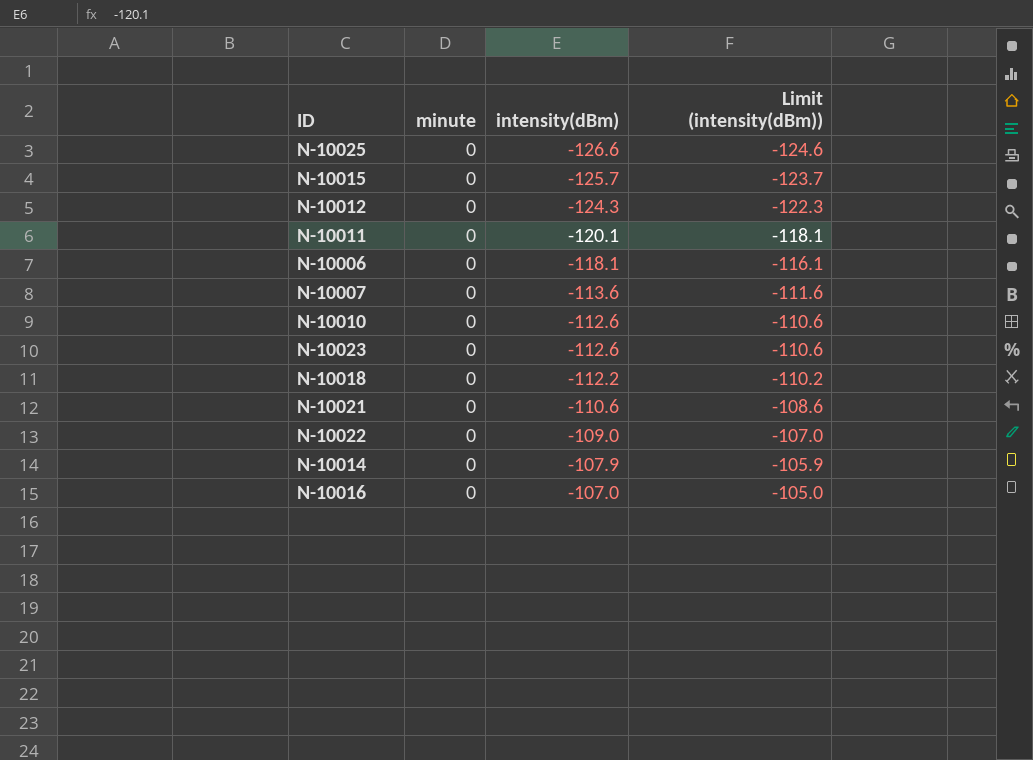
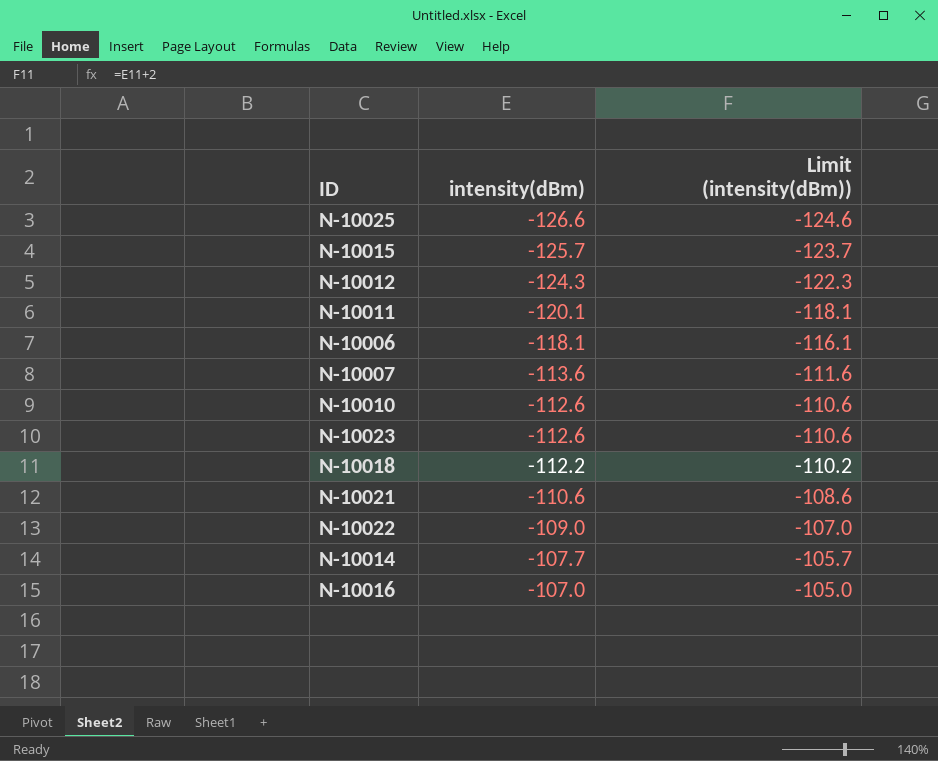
column minute | position: 2 -> none
N-10014 | intensity(dBm): -107.9 -> -107.7
N-10014 | Limit (intensity(dBm)): -105.9 -> -105.7

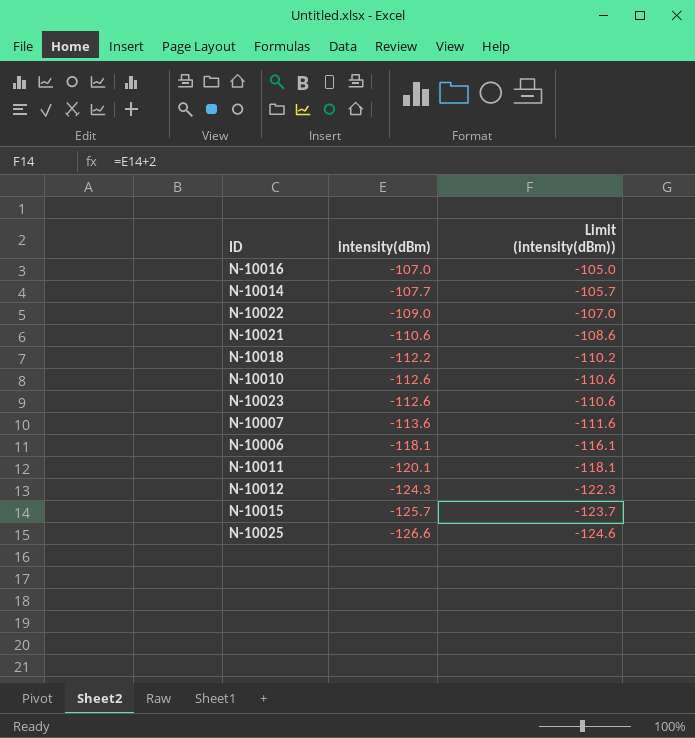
row order: intensity(dBm) ascending -> intensity(dBm) descending

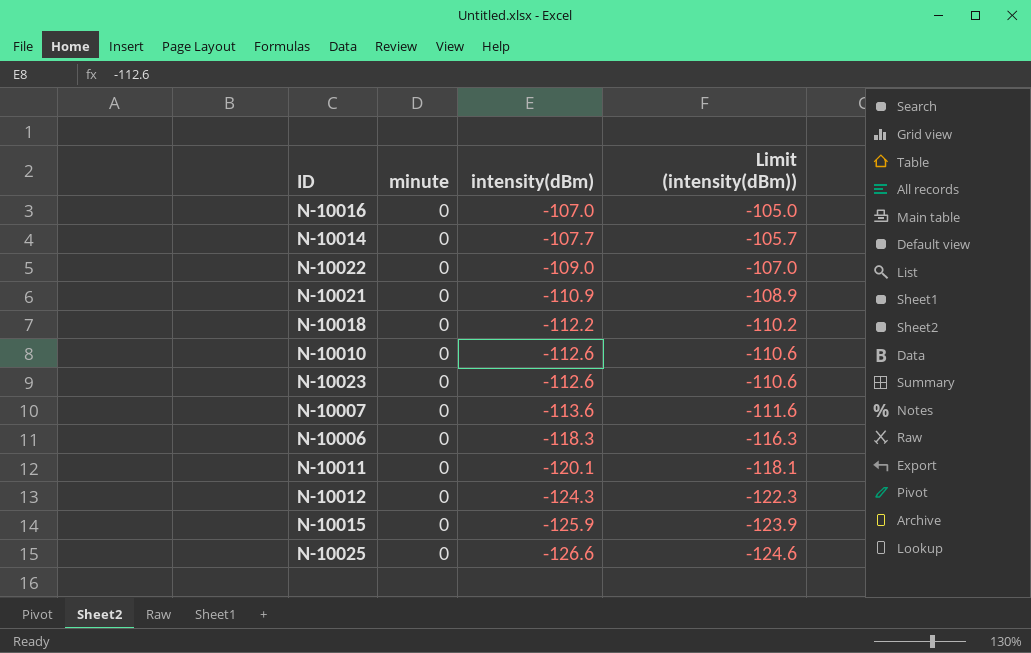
column minute | position: none -> 2
N-10021 | intensity(dBm): -110.6 -> -110.9
N-10021 | Limit (intensity(dBm)): -108.6 -> -108.9
N-10006 | intensity(dBm): -118.1 -> -118.3
N-10006 | Limit (intensity(dBm)): -116.1 -> -116.3
N-10015 | intensity(dBm): -125.7 -> -125.9
N-10015 | Limit (intensity(dBm)): -123.7 -> -123.9

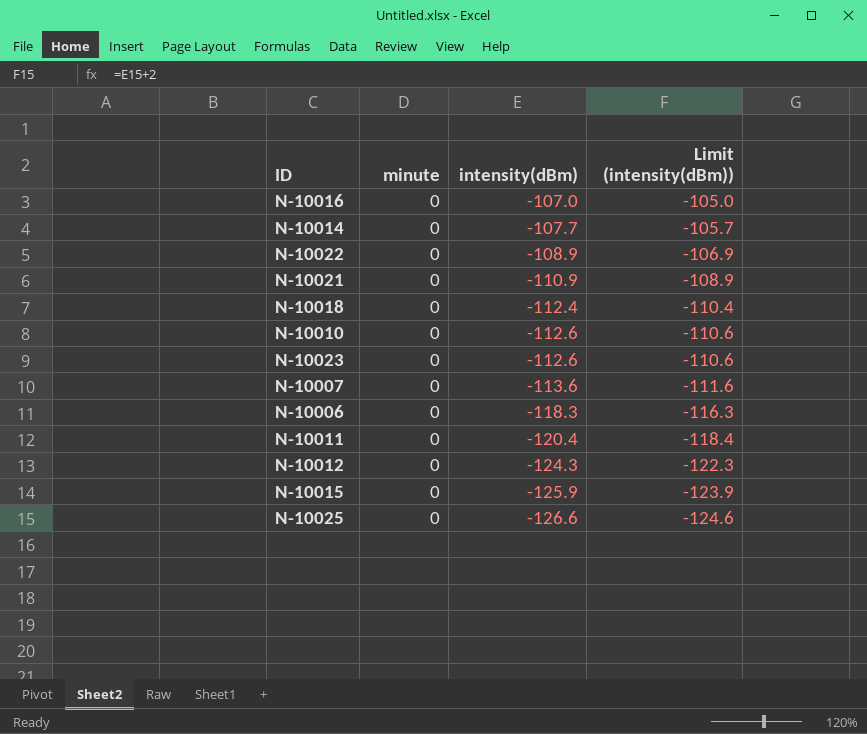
N-10022 | intensity(dBm): -109.0 -> -108.9
N-10022 | Limit (intensity(dBm)): -107.0 -> -106.9
N-10018 | intensity(dBm): -112.2 -> -112.4
N-10018 | Limit (intensity(dBm)): -110.2 -> -110.4
N-10011 | intensity(dBm): -120.1 -> -120.4
N-10011 | Limit (intensity(dBm)): -118.1 -> -118.4

